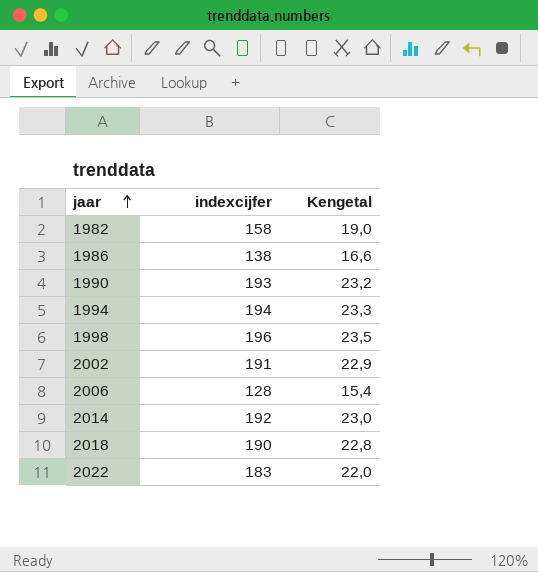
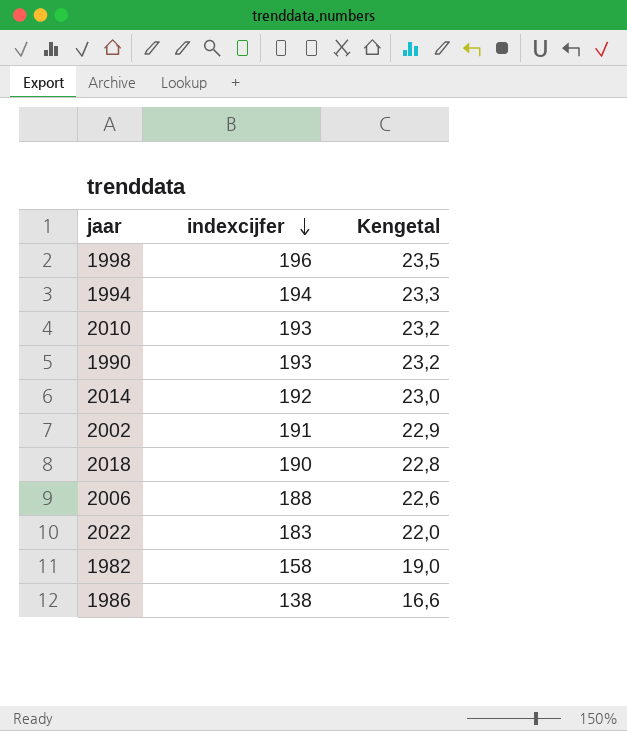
row order: jaar ascending -> indexcijfer descending
row 2010: none -> 193 | 23,2
2006 | indexcijfer: 128 -> 188
2006 | Kengetal: 15,4 -> 22,6

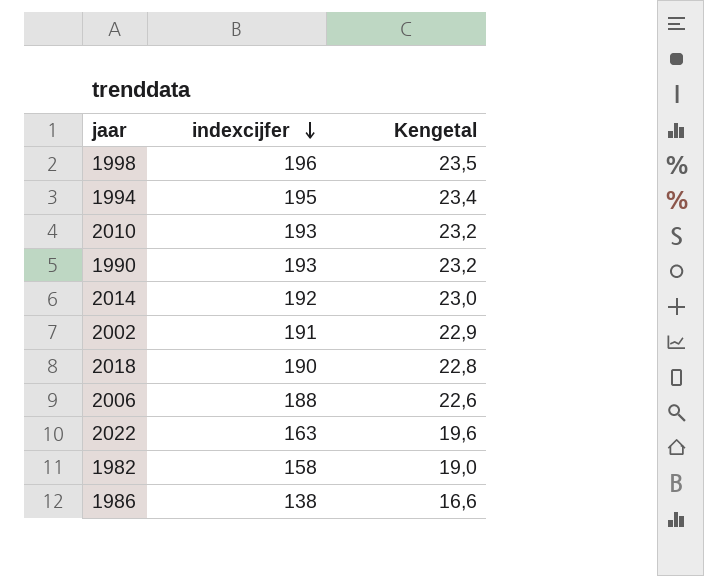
1994 | indexcijfer: 194 -> 195
1994 | Kengetal: 23,3 -> 23,4
2022 | indexcijfer: 183 -> 163
2022 | Kengetal: 22,0 -> 19,6

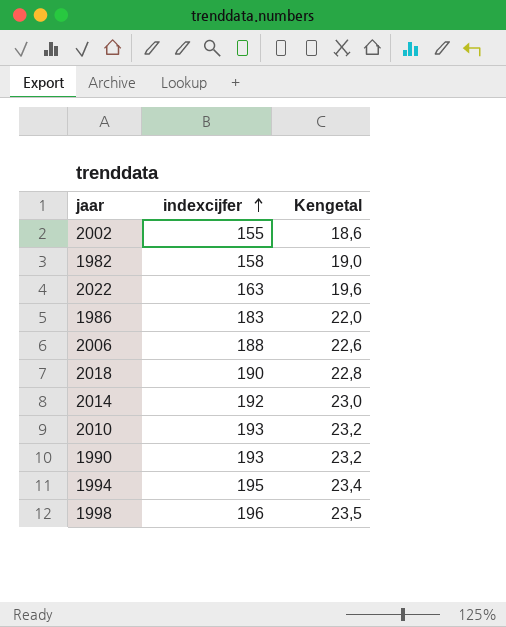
row order: indexcijfer descending -> indexcijfer ascending
2002 | indexcijfer: 191 -> 155
2002 | Kengetal: 22,9 -> 18,6
1986 | indexcijfer: 138 -> 183
1986 | Kengetal: 16,6 -> 22,0

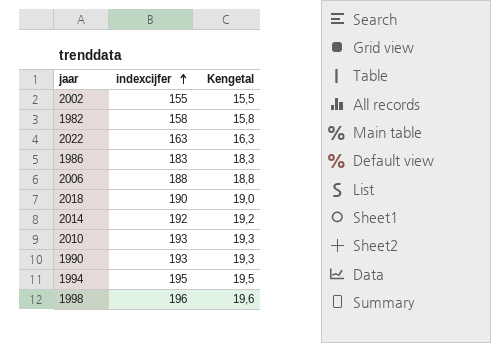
column Kengetal | formula: [indexcijfer] * 0,12 -> [indexcijfer] * 0,1

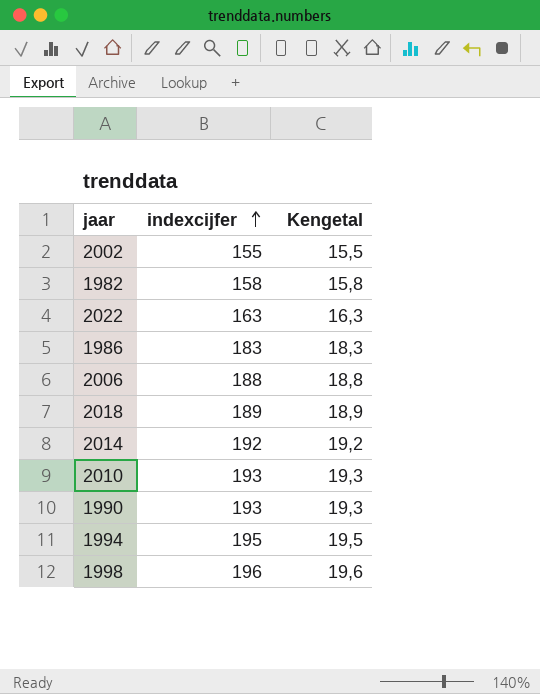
2018 | indexcijfer: 190 -> 189
2018 | Kengetal: 19,0 -> 18,9

